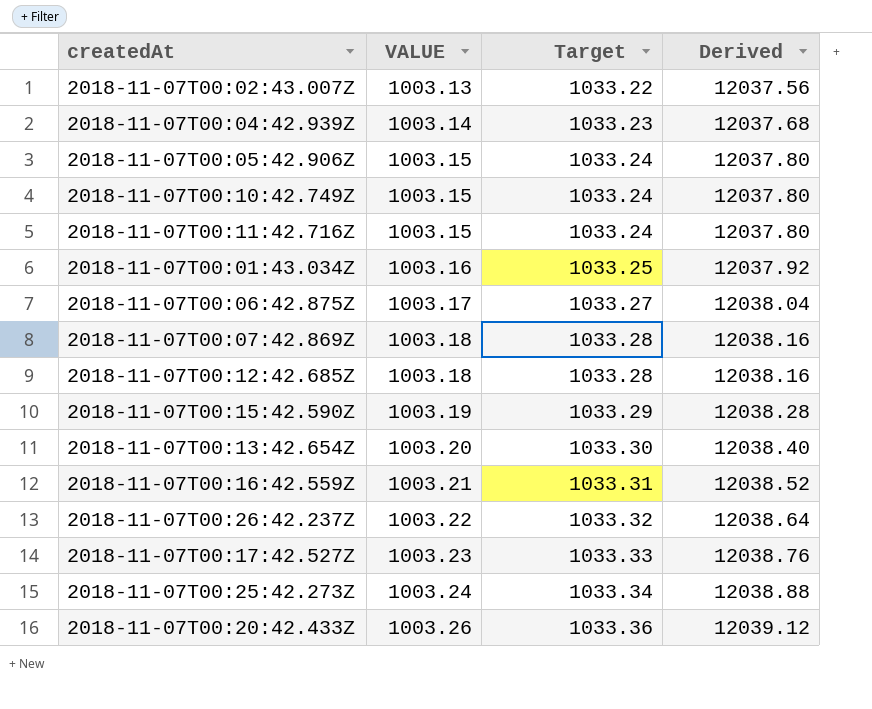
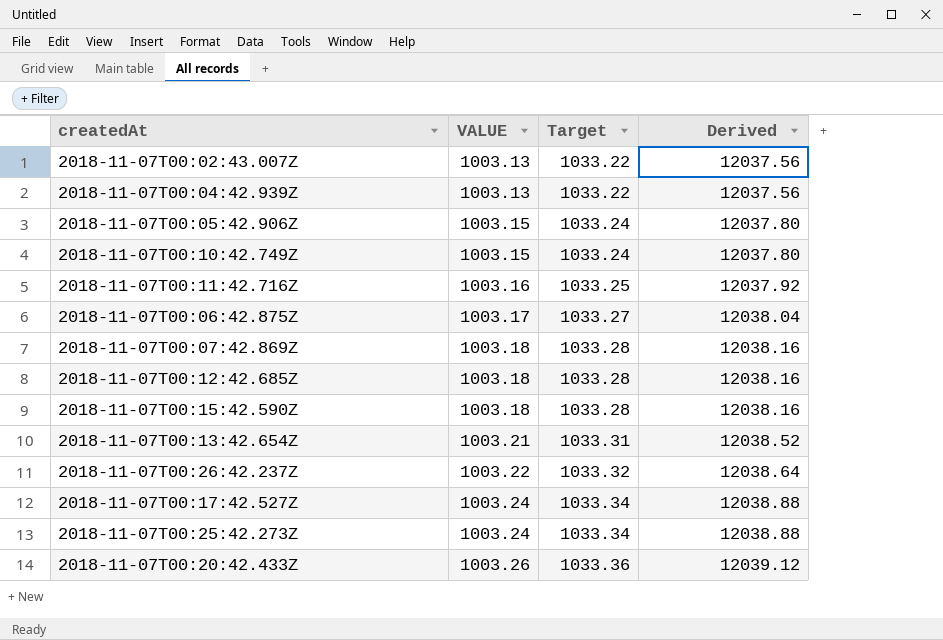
row 2018-11-07T00:01:43.034Z: 1003.16 | 1033.25 | 12037.92 -> none
row 2018-11-07T00:16:42.559Z: 1003.21 | 1033.31 | 12038.52 -> none
2018-11-07T00:04:42.939Z | VALUE: 1003.14 -> 1003.13
2018-11-07T00:04:42.939Z | Target: 1033.23 -> 1033.22
2018-11-07T00:04:42.939Z | Derived: 12037.68 -> 12037.56
2018-11-07T00:11:42.716Z | VALUE: 1003.15 -> 1003.16
2018-11-07T00:11:42.716Z | Target: 1033.24 -> 1033.25
2018-11-07T00:11:42.716Z | Derived: 12037.80 -> 12037.92
2018-11-07T00:15:42.590Z | VALUE: 1003.19 -> 1003.18
2018-11-07T00:15:42.590Z | Target: 1033.29 -> 1033.28
2018-11-07T00:15:42.590Z | Derived: 12038.28 -> 12038.16
2018-11-07T00:13:42.654Z | VALUE: 1003.20 -> 1003.21
2018-11-07T00:13:42.654Z | Target: 1033.30 -> 1033.31
2018-11-07T00:13:42.654Z | Derived: 12038.40 -> 12038.52
2018-11-07T00:17:42.527Z | VALUE: 1003.23 -> 1003.24
2018-11-07T00:17:42.527Z | Target: 1033.33 -> 1033.34
2018-11-07T00:17:42.527Z | Derived: 12038.76 -> 12038.88

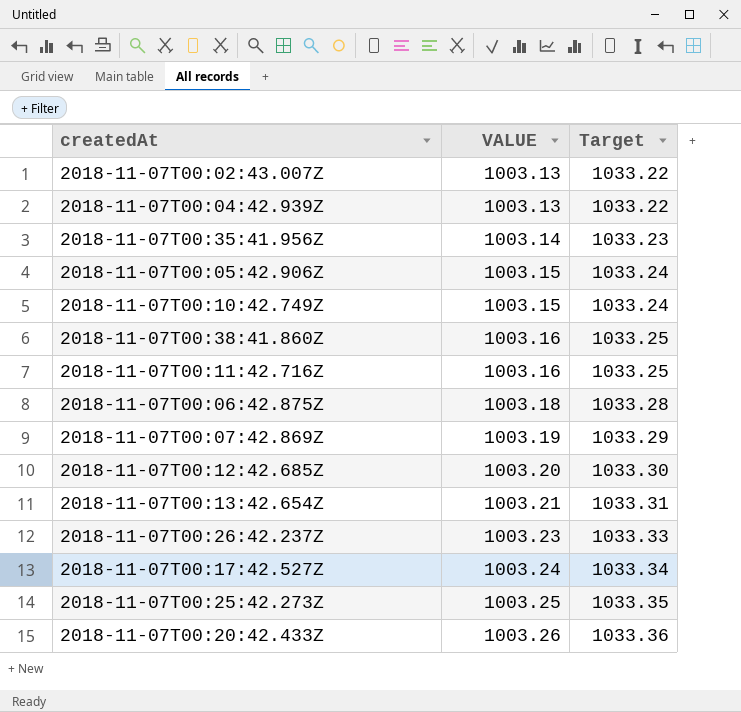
column Derived | formula: [VALUE] * 12 -> none
row 2018-11-07T00:15:42.590Z: 1003.18 | 1033.28 | 12038.16 -> none
row 2018-11-07T00:35:41.956Z: none -> 1003.14 | 1033.23
row 2018-11-07T00:38:41.860Z: none -> 1003.16 | 1033.25
2018-11-07T00:06:42.875Z | VALUE: 1003.17 -> 1003.18
2018-11-07T00:06:42.875Z | Target: 1033.27 -> 1033.28
2018-11-07T00:07:42.869Z | VALUE: 1003.18 -> 1003.19
2018-11-07T00:07:42.869Z | Target: 1033.28 -> 1033.29
2018-11-07T00:12:42.685Z | VALUE: 1003.18 -> 1003.20
2018-11-07T00:12:42.685Z | Target: 1033.28 -> 1033.30
2018-11-07T00:26:42.237Z | VALUE: 1003.22 -> 1003.23
2018-11-07T00:26:42.237Z | Target: 1033.32 -> 1033.33
2018-11-07T00:25:42.273Z | VALUE: 1003.24 -> 1003.25
2018-11-07T00:25:42.273Z | Target: 1033.34 -> 1033.35

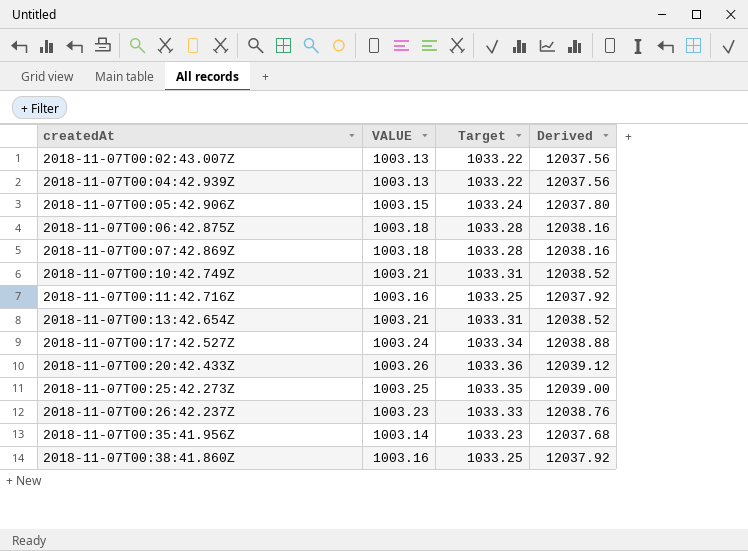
row order: VALUE ascending -> createdAt ascending
column Derived | formula: none -> [VALUE] * 12
row 2018-11-07T00:12:42.685Z: 1003.20 | 1033.30 -> none
2018-11-07T00:07:42.869Z | VALUE: 1003.19 -> 1003.18
2018-11-07T00:07:42.869Z | Target: 1033.29 -> 1033.28
2018-11-07T00:10:42.749Z | VALUE: 1003.15 -> 1003.21
2018-11-07T00:10:42.749Z | Target: 1033.24 -> 1033.31

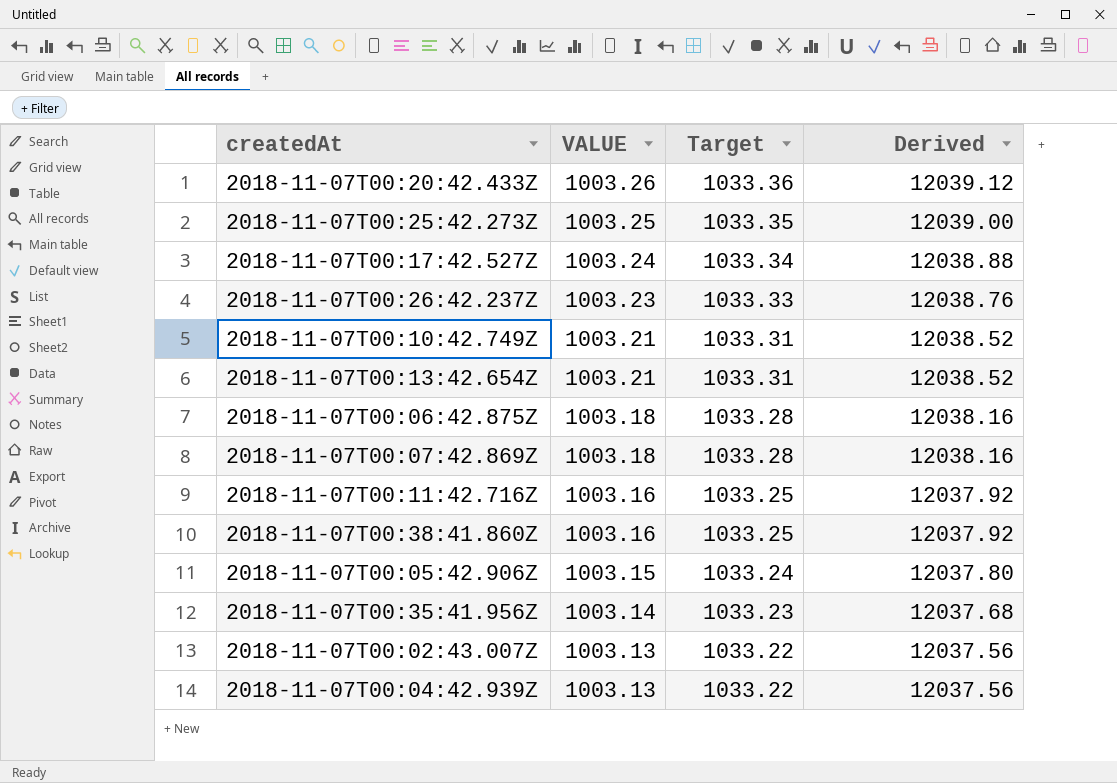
row order: createdAt ascending -> VALUE descending

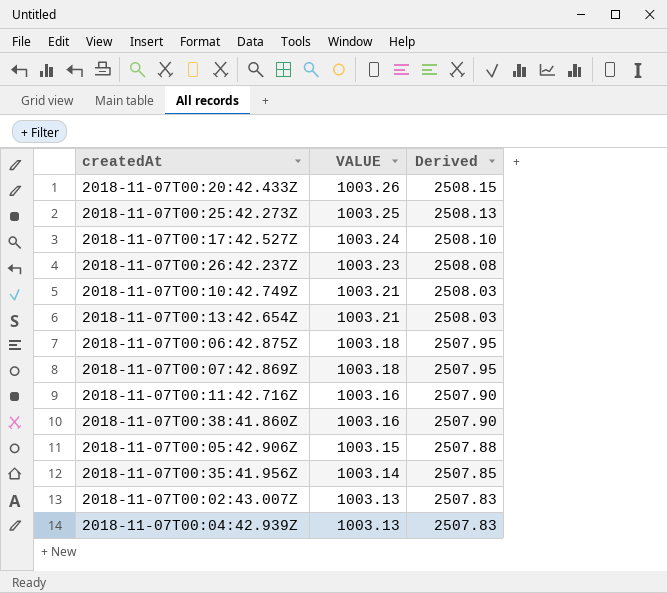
column Target | formula: [VALUE] * 1.03 -> none
column Derived | formula: [VALUE] * 12 -> [VALUE] * 2.5

